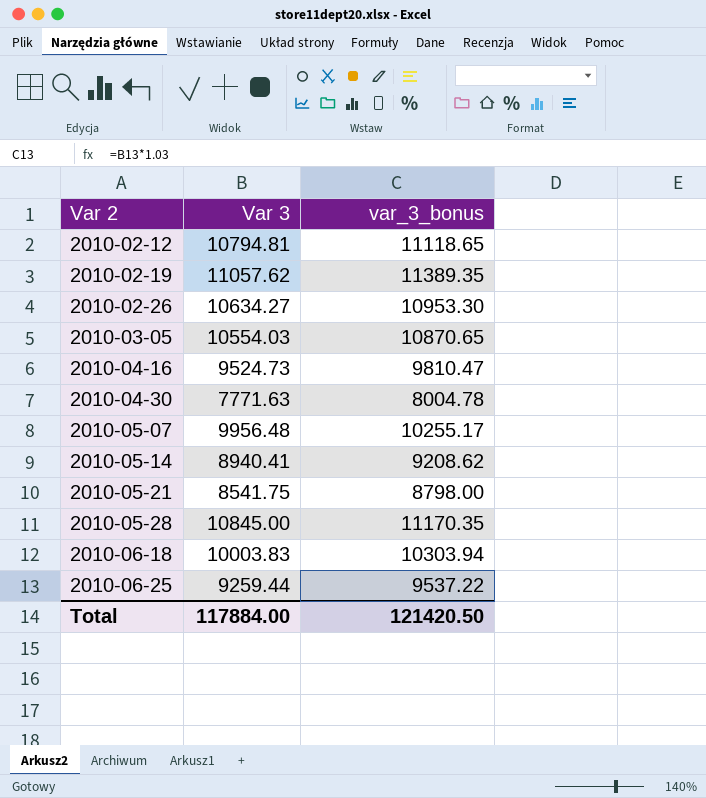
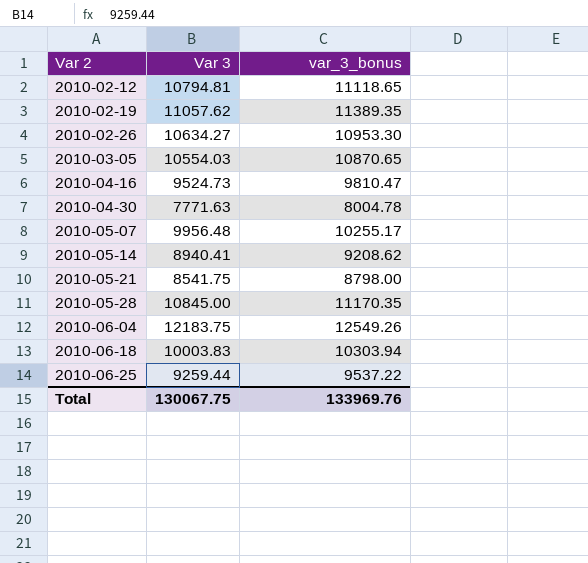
row 2010-06-04: none -> 12183.75 | 12549.26
Total | Var 3: 117884.00 -> 130067.75
Total | var_3_bonus: 121420.50 -> 133969.76

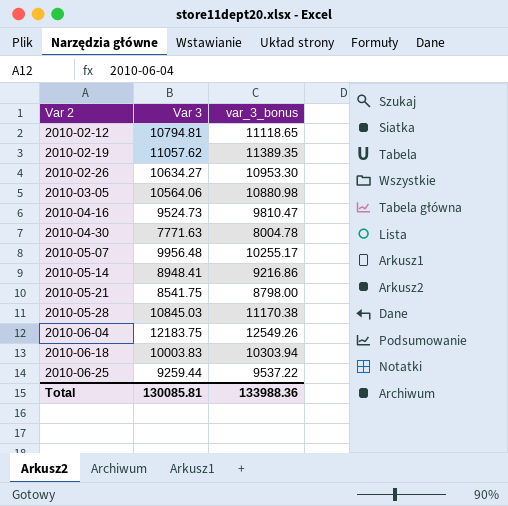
2010-03-05 | Var 3: 10554.03 -> 10564.06
2010-03-05 | var_3_bonus: 10870.65 -> 10880.98
2010-05-14 | Var 3: 8940.41 -> 8948.41
2010-05-14 | var_3_bonus: 9208.62 -> 9216.86
2010-05-28 | Var 3: 10845.00 -> 10845.03
2010-05-28 | var_3_bonus: 11170.35 -> 11170.38
Total | Var 3: 130067.75 -> 130085.81
Total | var_3_bonus: 133969.76 -> 133988.36

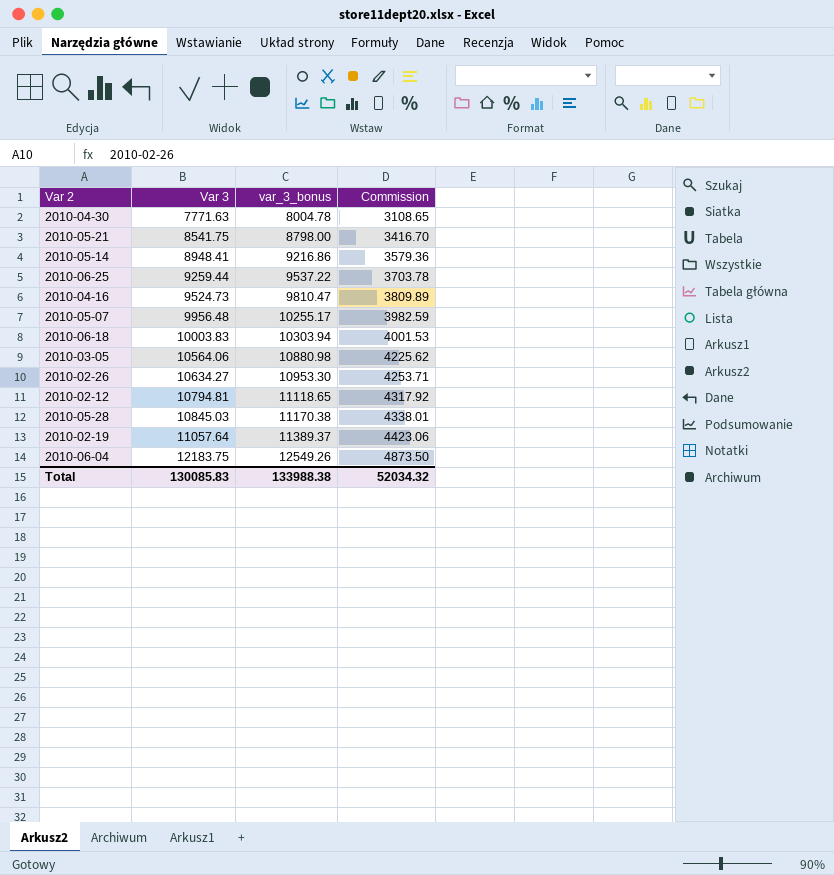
row order: Var 2 ascending -> Var 3 ascending
column Commission | formula: none -> [Var 3] * 0.4
2010-02-19 | Var 3: 11057.62 -> 11057.64
2010-02-19 | var_3_bonus: 11389.35 -> 11389.37
Total | Var 3: 130085.81 -> 130085.83
Total | var_3_bonus: 133988.36 -> 133988.38

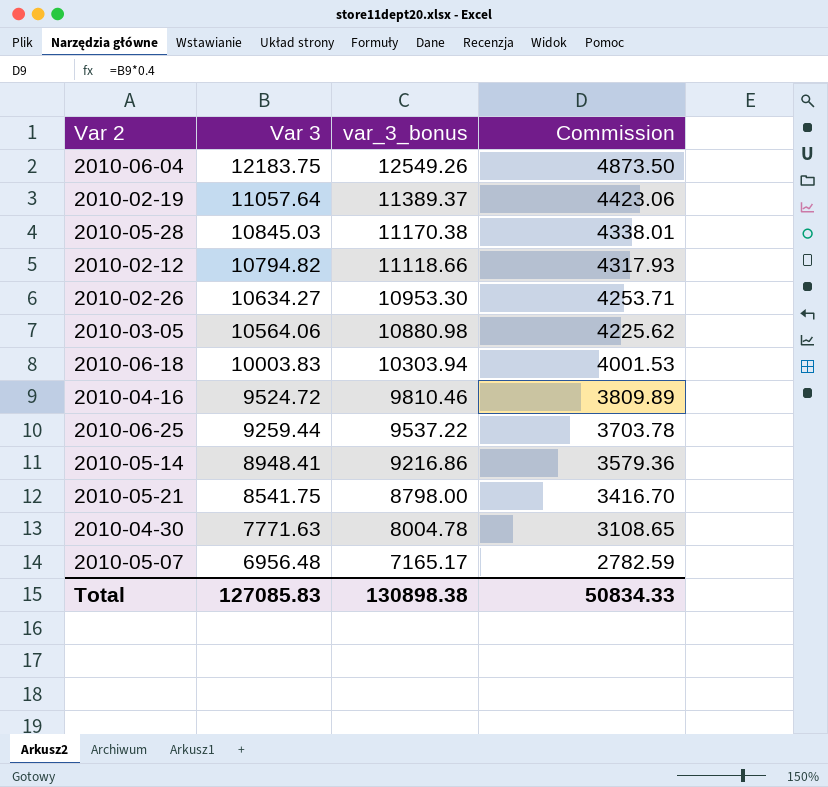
row order: Var 3 ascending -> Var 3 descending
2010-02-12 | Var 3: 10794.81 -> 10794.82
2010-02-12 | var_3_bonus: 11118.65 -> 11118.66
2010-02-12 | Commission: 4317.92 -> 4317.93
2010-04-16 | Var 3: 9524.73 -> 9524.72
2010-04-16 | var_3_bonus: 9810.47 -> 9810.46
2010-05-07 | Var 3: 9956.48 -> 6956.48
2010-05-07 | var_3_bonus: 10255.17 -> 7165.17
2010-05-07 | Commission: 3982.59 -> 2782.59
Total | Var 3: 130085.83 -> 127085.83
Total | var_3_bonus: 133988.38 -> 130898.38
Total | Commission: 52034.32 -> 50834.33

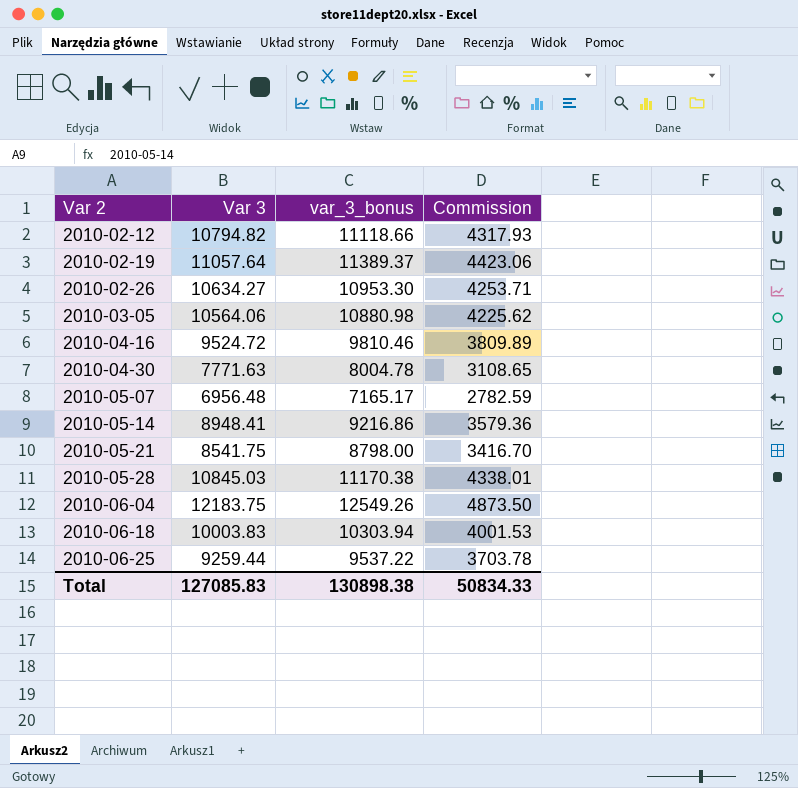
row order: Var 3 descending -> Var 2 ascending

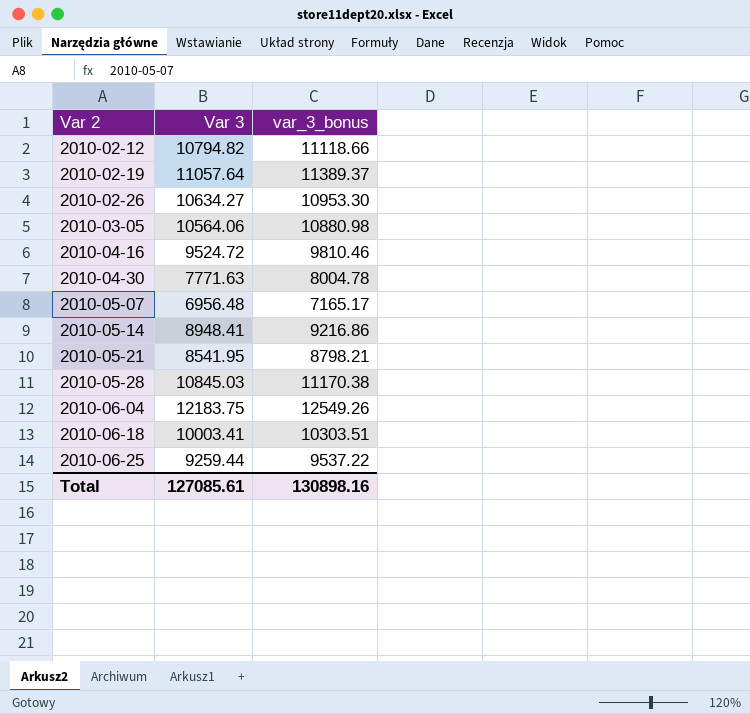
column Commission | formula: [Var 3] * 0.4 -> none
2010-05-21 | Var 3: 8541.75 -> 8541.95
2010-05-21 | var_3_bonus: 8798.00 -> 8798.21
2010-06-18 | Var 3: 10003.83 -> 10003.41
2010-06-18 | var_3_bonus: 10303.94 -> 10303.51
Total | Var 3: 127085.83 -> 127085.61
Total | var_3_bonus: 130898.38 -> 130898.16

